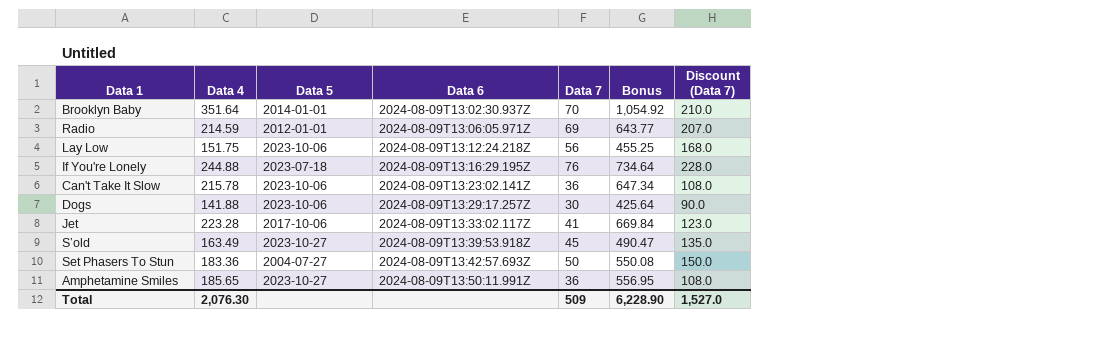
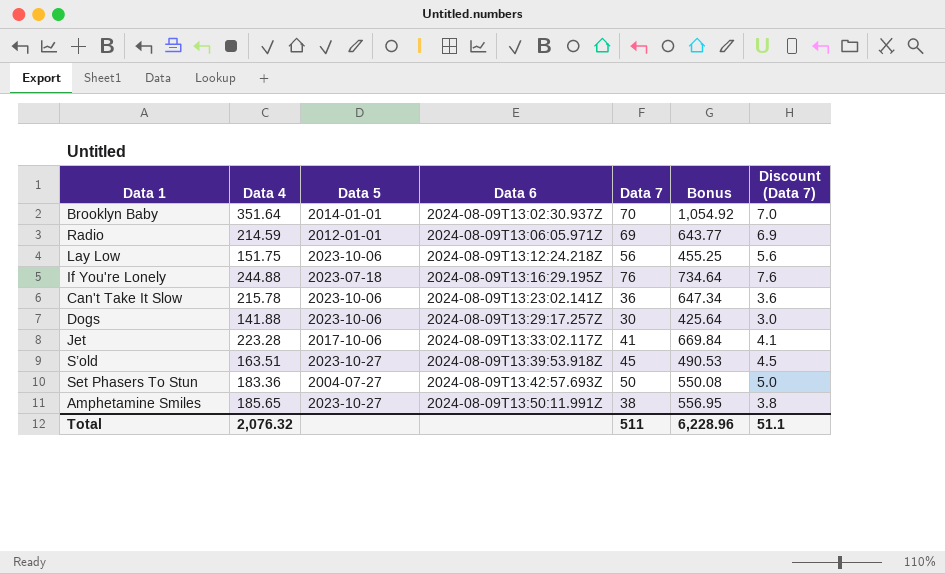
column Discount (Data 7) | formula: [Data 7] * 3 -> [Data 7] * 0.1
S’old | Data 4: 163.49 -> 163.51
S’old | Bonus: 490.47 -> 490.53
Amphetamine Smiles | Data 7: 36 -> 38
Total | Data 4: 2,076.30 -> 2,076.32
Total | Data 7: 509 -> 511
Total | Bonus: 6,228.90 -> 6,228.96
Total | Discount (Data 7): 1,527.0 -> 51.1

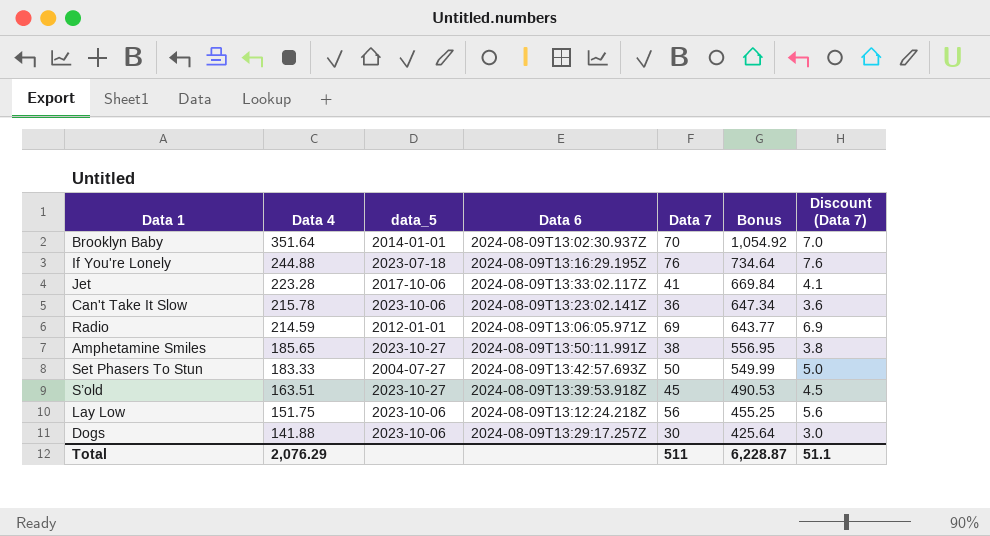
row order: Data 6 ascending -> Data 4 descending
column name: Data 5 -> data_5
Set Phasers To Stun | Data 4: 183.36 -> 183.33
Set Phasers To Stun | Bonus: 550.08 -> 549.99
Total | Data 4: 2,076.32 -> 2,076.29
Total | Bonus: 6,228.96 -> 6,228.87

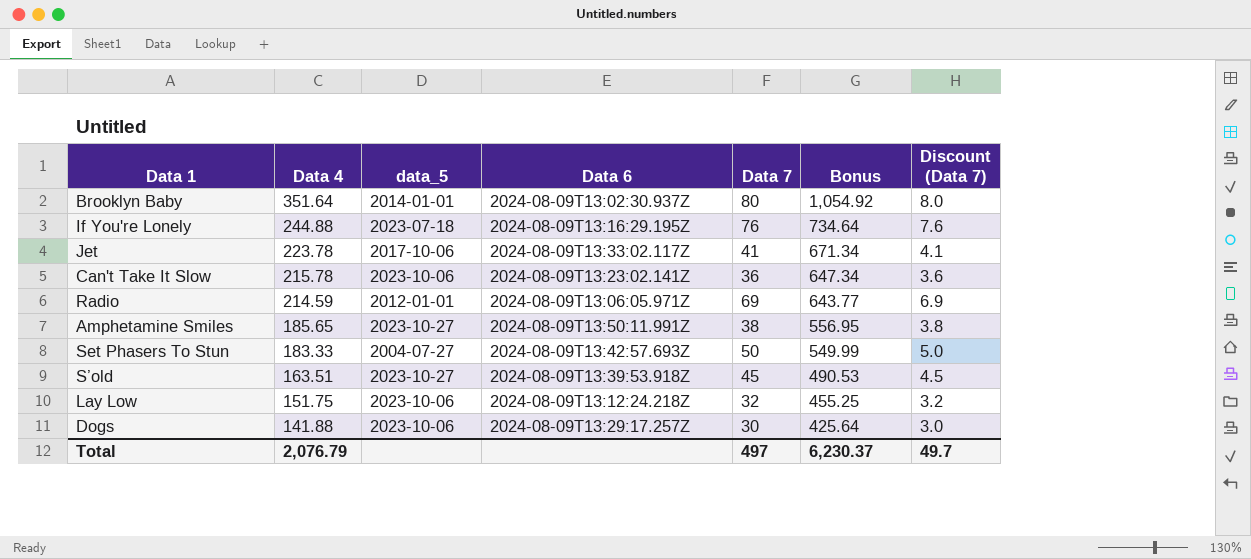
Brooklyn Baby | Data 7: 70 -> 80
Brooklyn Baby | Discount (Data 7): 7.0 -> 8.0
Jet | Data 4: 223.28 -> 223.78
Jet | Bonus: 669.84 -> 671.34
Lay Low | Data 7: 56 -> 32
Lay Low | Discount (Data 7): 5.6 -> 3.2
Total | Data 4: 2,076.29 -> 2,076.79
Total | Data 7: 511 -> 497
Total | Bonus: 6,228.87 -> 6,230.37
Total | Discount (Data 7): 51.1 -> 49.7

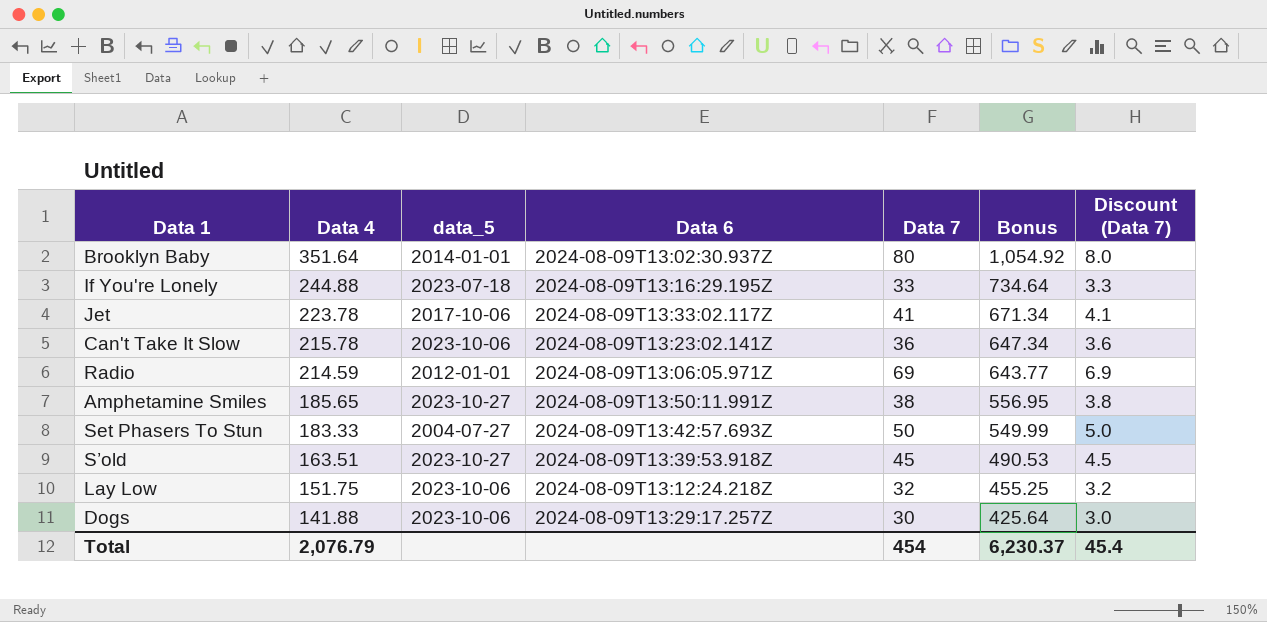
If You're Lonely | Data 7: 76 -> 33
If You're Lonely | Discount (Data 7): 7.6 -> 3.3
Total | Data 7: 497 -> 454
Total | Discount (Data 7): 49.7 -> 45.4

